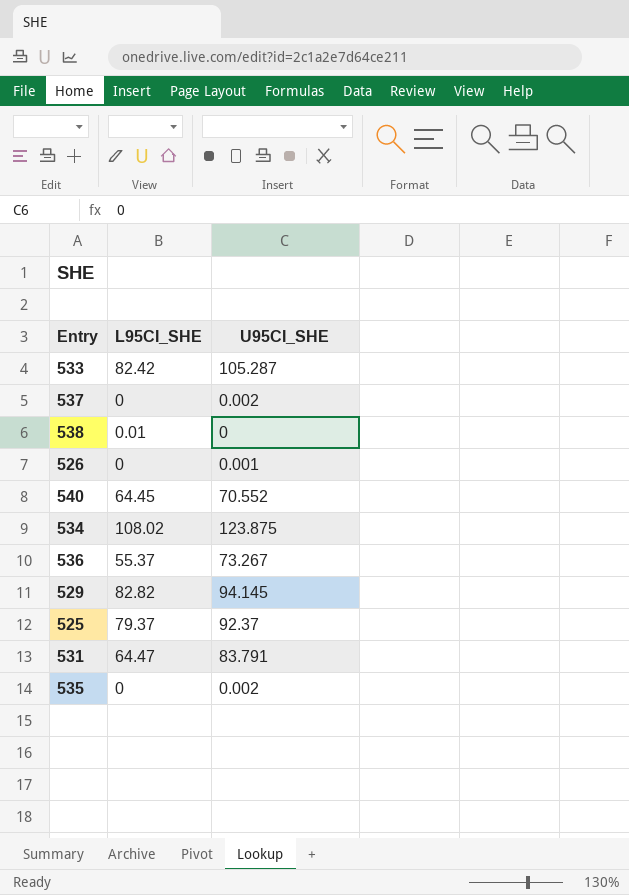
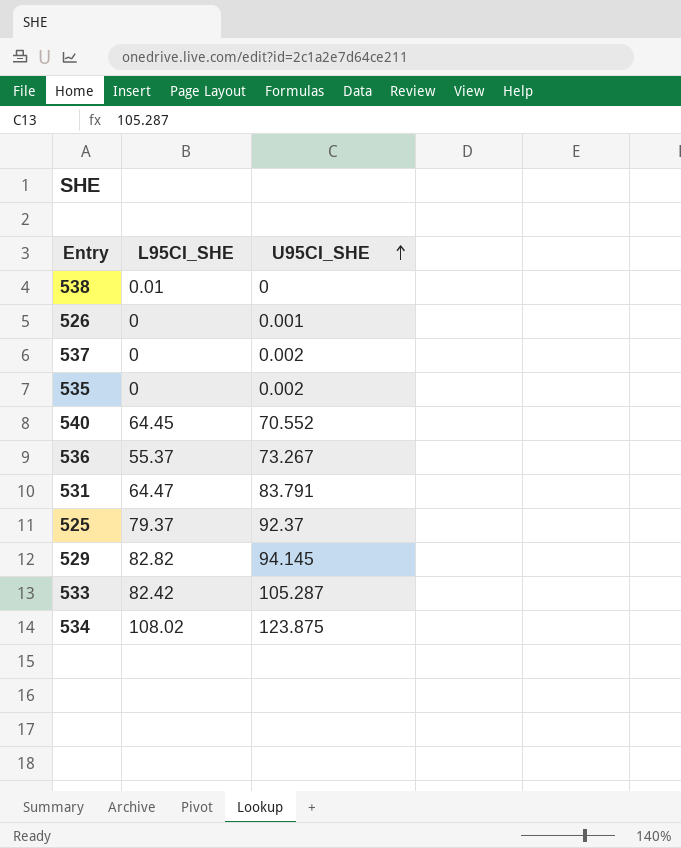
row order: none -> U95CI_SHE ascending

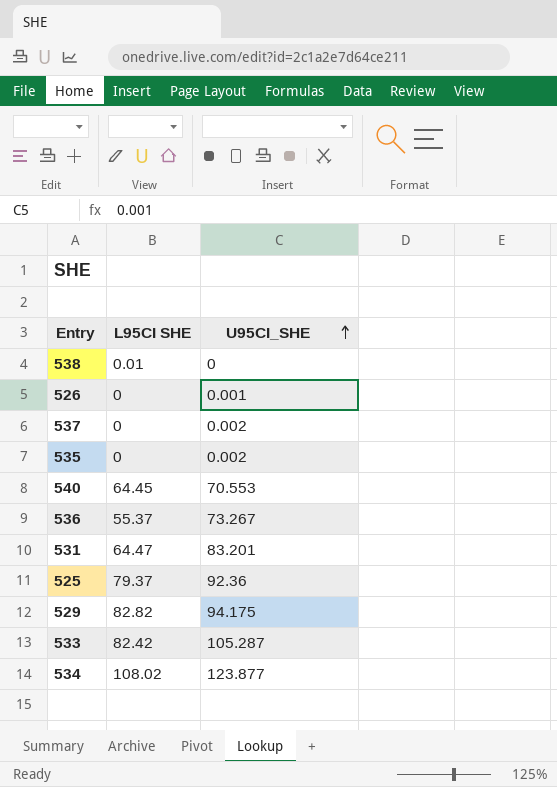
column name: L95CI_SHE -> L95CI SHE
540 | U95CI_SHE: 70.552 -> 70.553
531 | U95CI_SHE: 83.791 -> 83.201
525 | U95CI_SHE: 92.37 -> 92.36
529 | U95CI_SHE: 94.145 -> 94.175
534 | U95CI_SHE: 123.875 -> 123.877

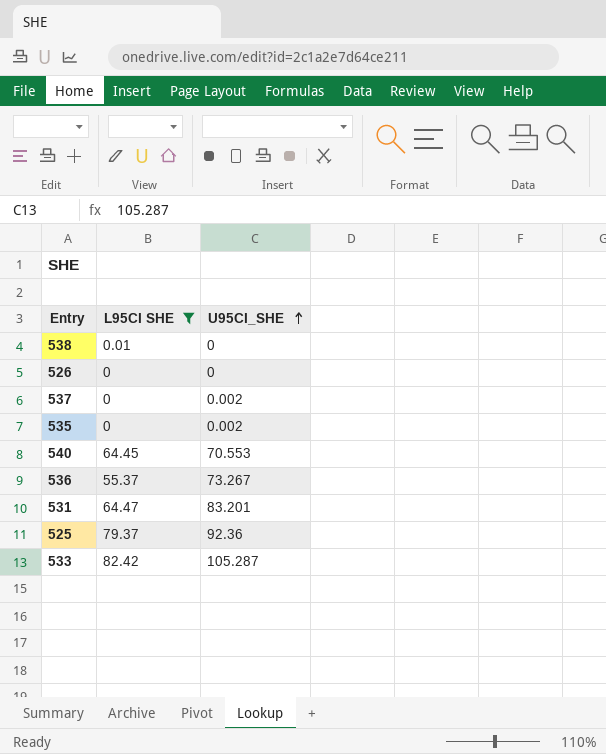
filter: none -> L95CI SHE <= 82.42
526 | U95CI_SHE: 0.001 -> 0

